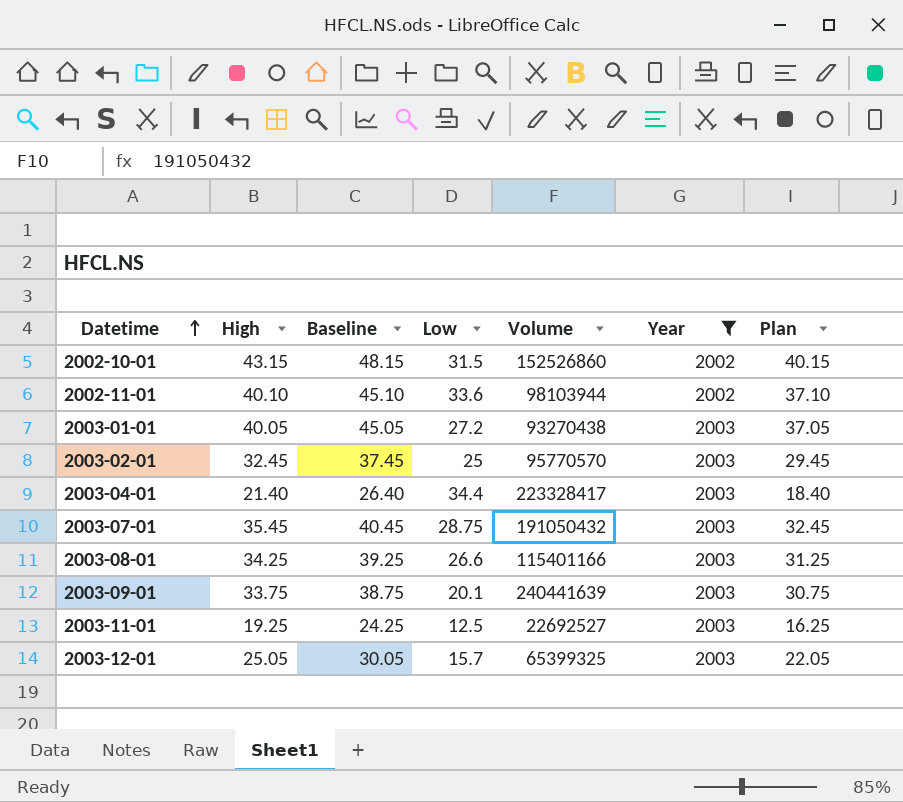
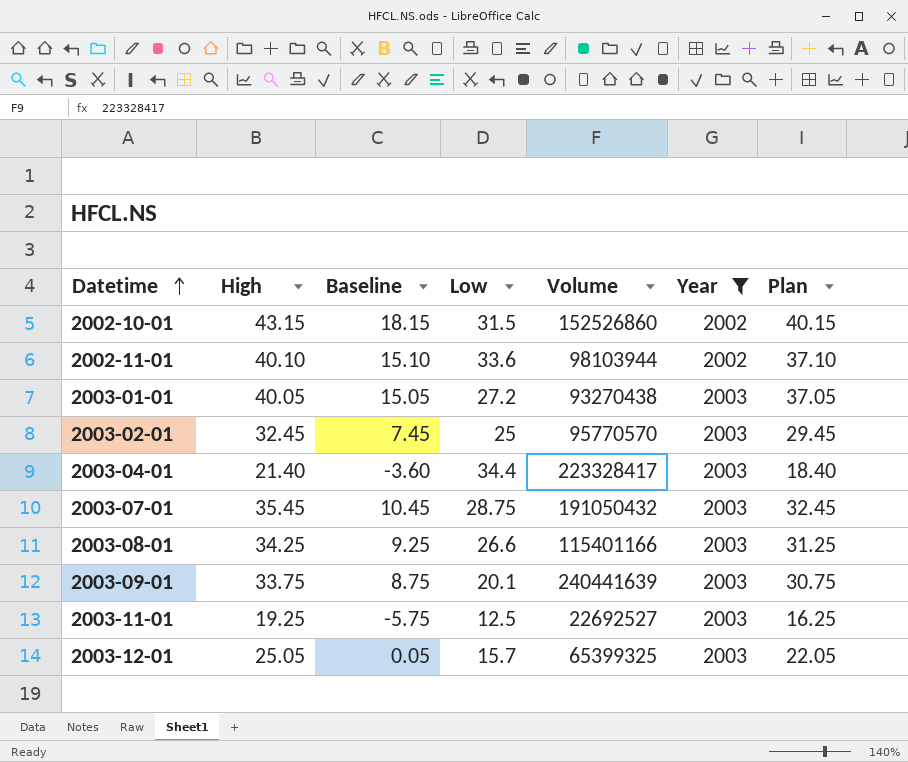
column Baseline | formula: [High] + 5 -> [High] - 25

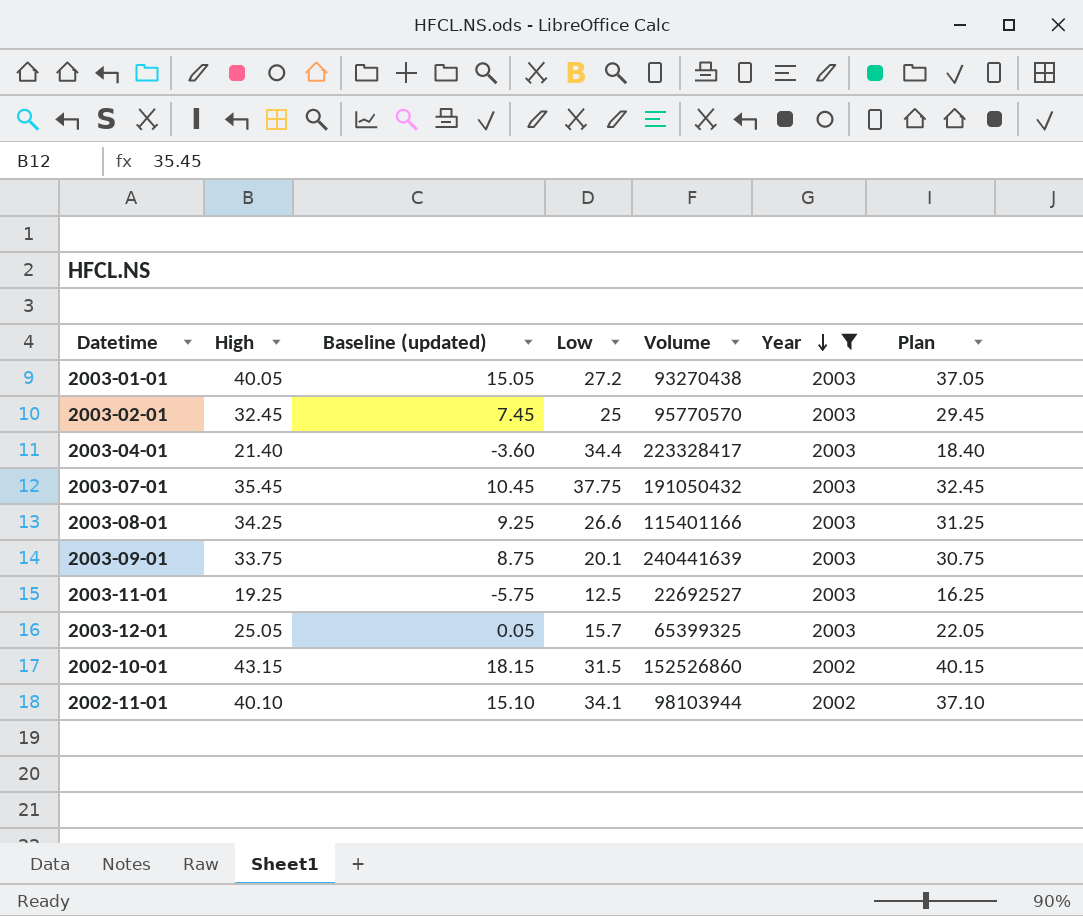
row order: Datetime ascending -> Year descending
column name: Baseline -> Baseline (updated)
2003-07-01 | Low: 28.75 -> 37.75
2002-11-01 | Low: 33.6 -> 34.1

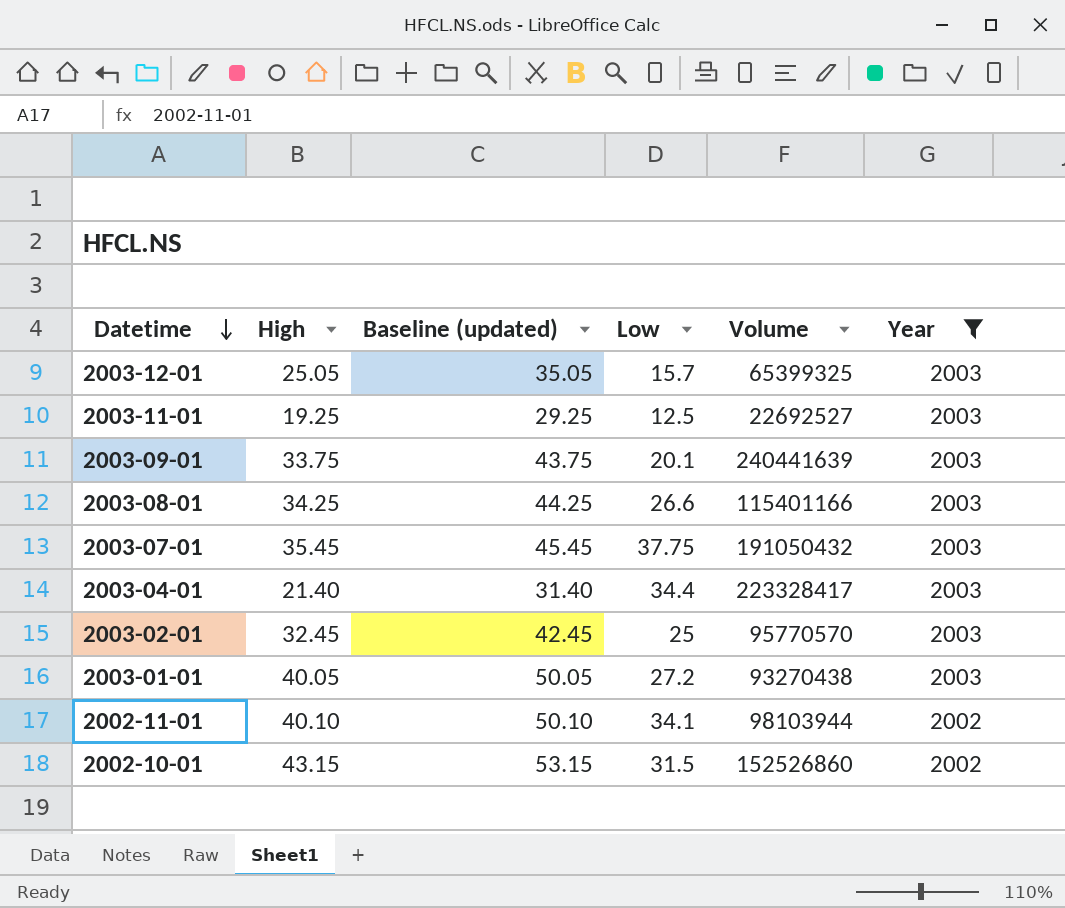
row order: Year descending -> Datetime descending
column Plan | formula: [High] - 3 -> none
column Baseline (updated) | formula: [High] - 25 -> [High] + 10

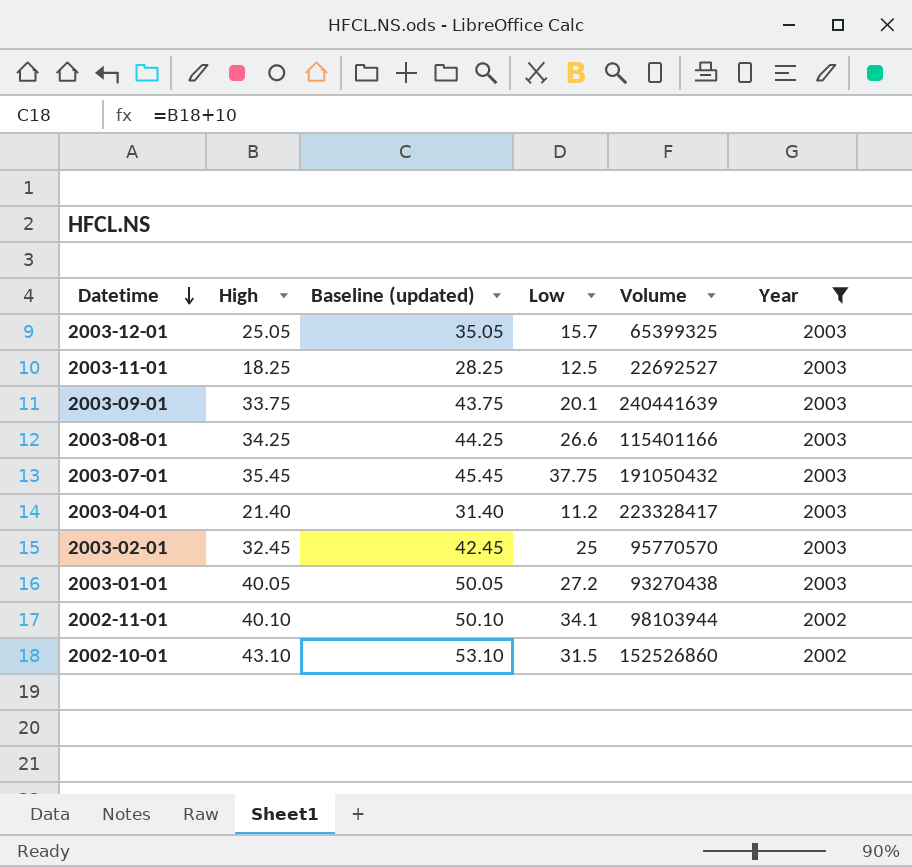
2003-11-01 | High: 19.25 -> 18.25
2003-11-01 | Baseline (updated): 29.25 -> 28.25
2003-04-01 | Low: 34.4 -> 11.2
2002-10-01 | High: 43.15 -> 43.10
2002-10-01 | Baseline (updated): 53.15 -> 53.10

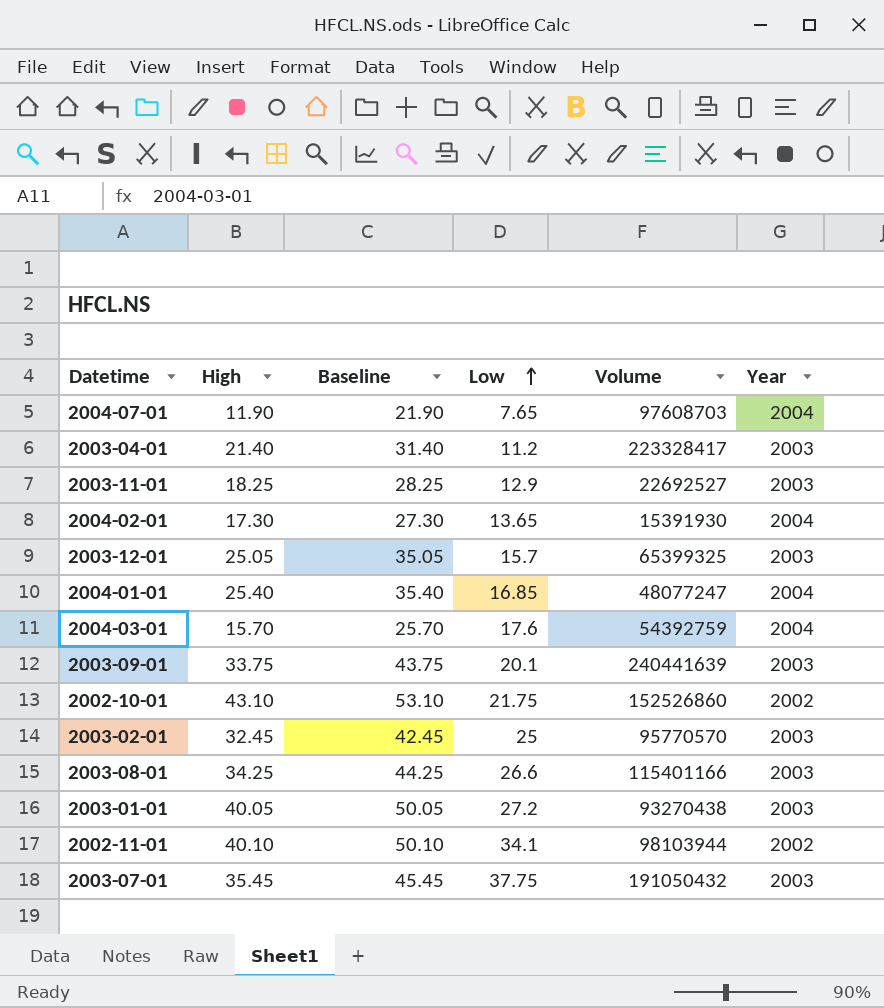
filter: Year != 2004 -> none
row order: Datetime descending -> Low ascending
column name: Baseline (updated) -> Baseline
2003-11-01 | Low: 12.5 -> 12.9
2002-10-01 | Low: 31.5 -> 21.75

